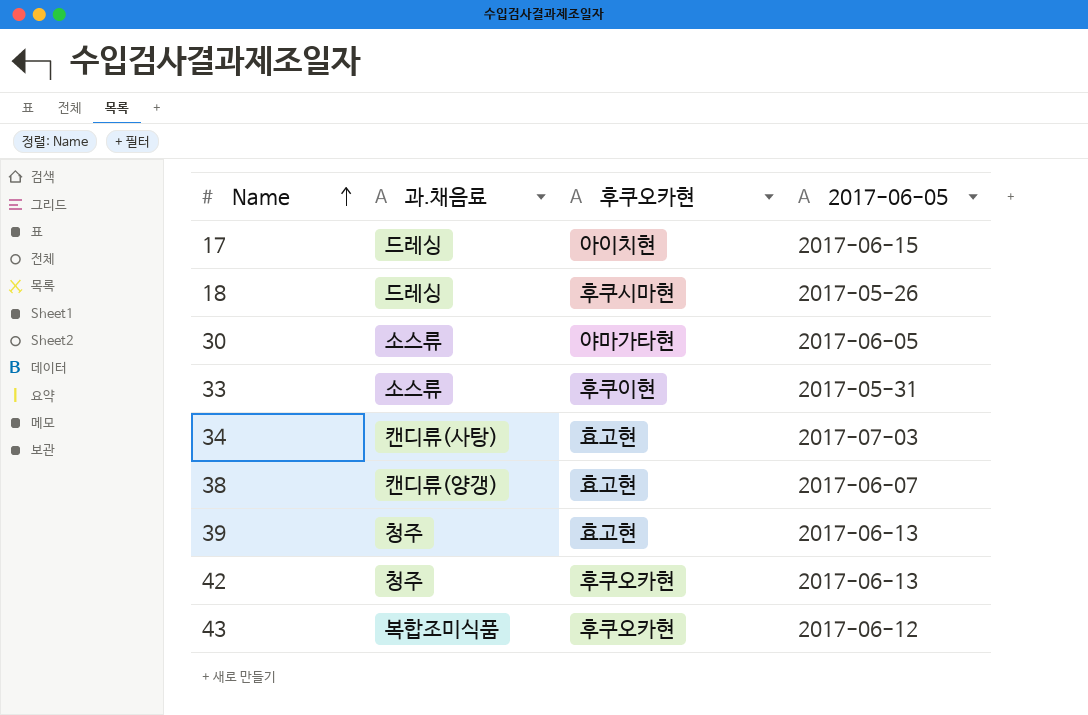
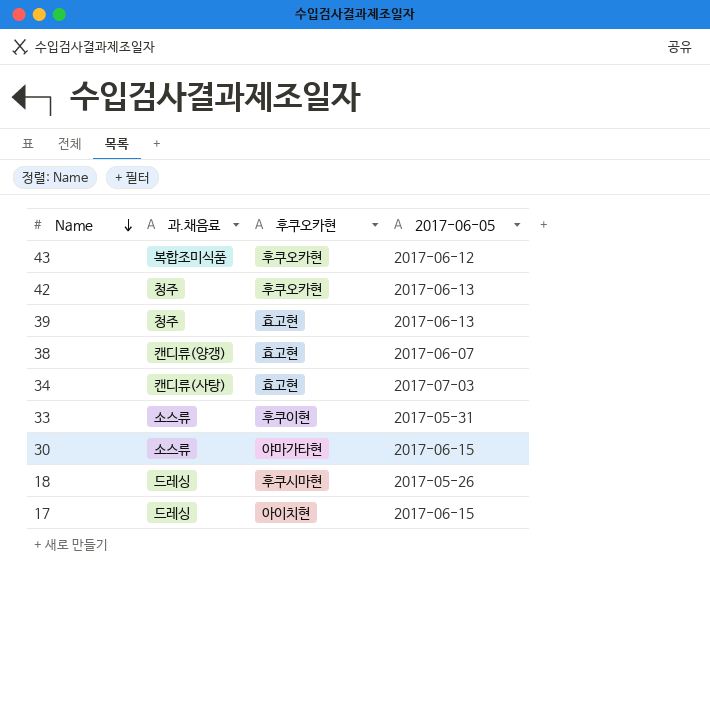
row order: Name ascending -> Name descending
30 | 2017-06-05: 2017-06-05 -> 2017-06-15

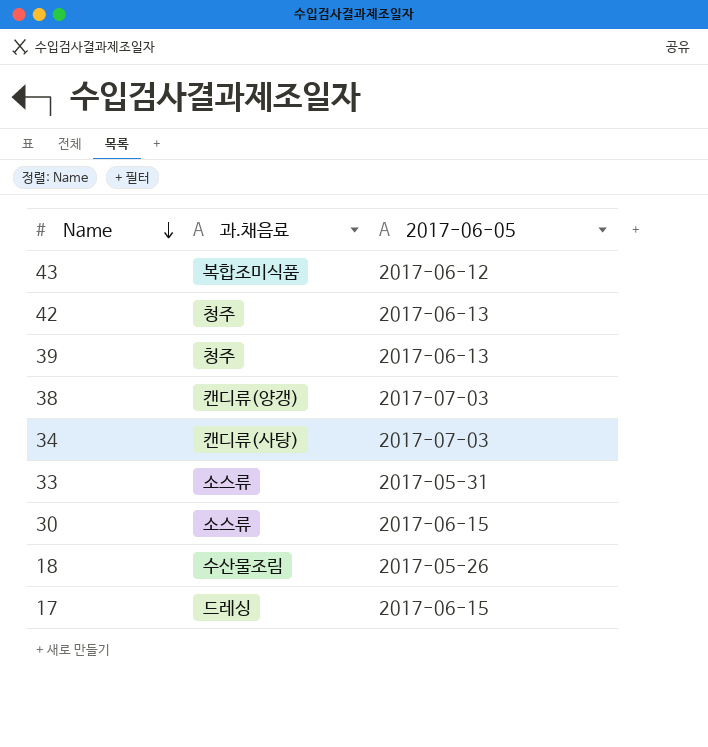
column 후쿠오카현 | position: 3 -> none
38 | 2017-06-05: 2017-06-07 -> 2017-07-03
18 | 과.채음료: 드레싱 -> 수산물조림

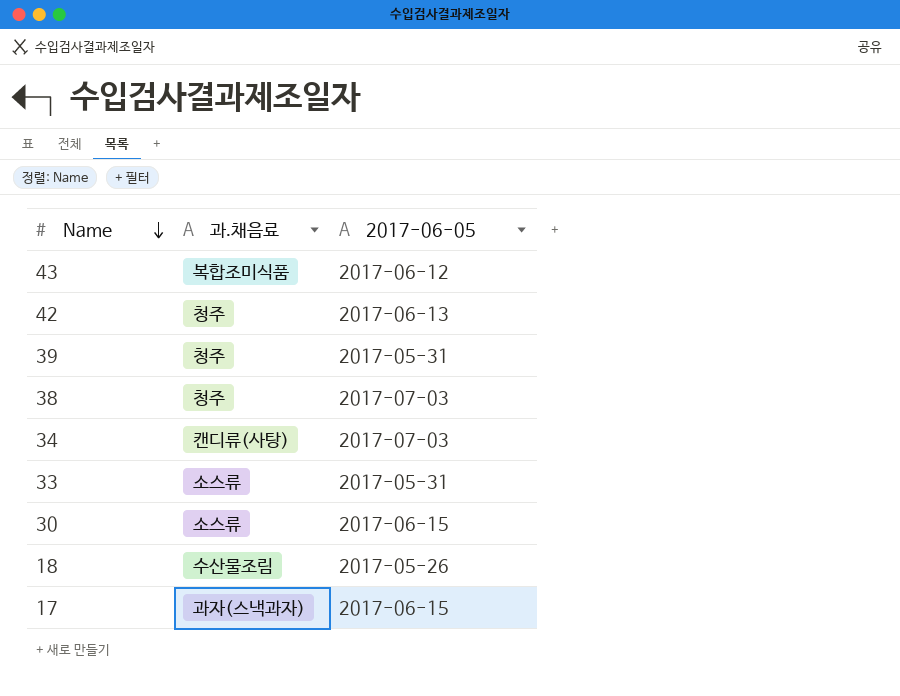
39 | 2017-06-05: 2017-06-13 -> 2017-05-31
38 | 과.채음료: 캔디류(양갱) -> 청주
17 | 과.채음료: 드레싱 -> 과자(스낵과자)

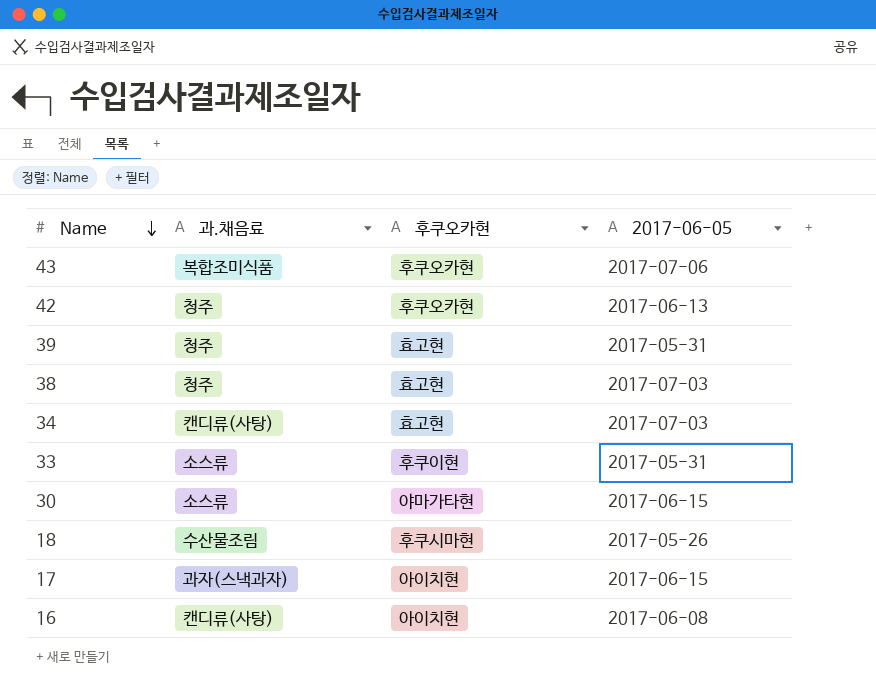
column 후쿠오카현 | position: none -> 3
43 | 2017-06-05: 2017-06-12 -> 2017-07-06
row 16: none -> 캔디류(사탕) | 아이치현 | 2017-06-08

